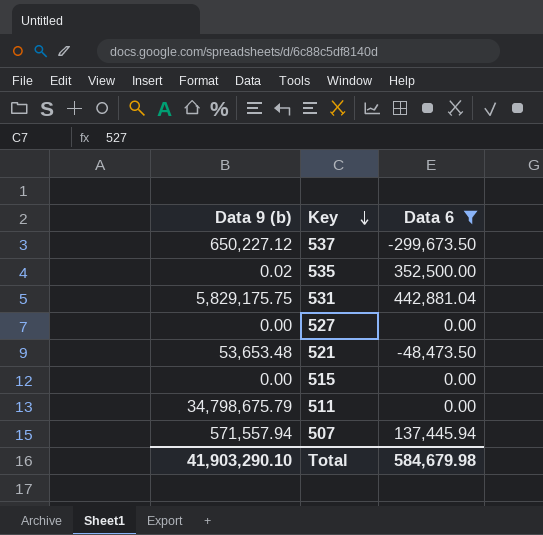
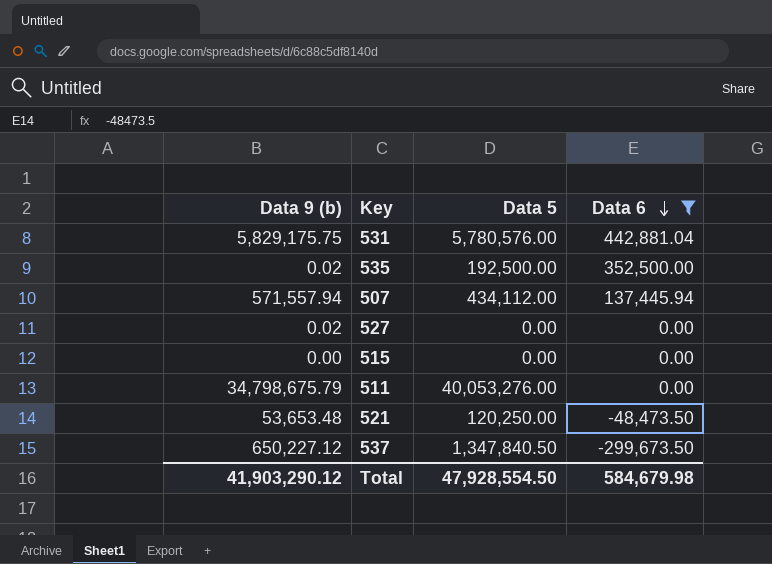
row order: Key descending -> Data 6 descending
column Data 5 | position: none -> 3
527 | Data 9 (b): 0.00 -> 0.02
Total | Data 9 (b): 41,903,290.10 -> 41,903,290.12

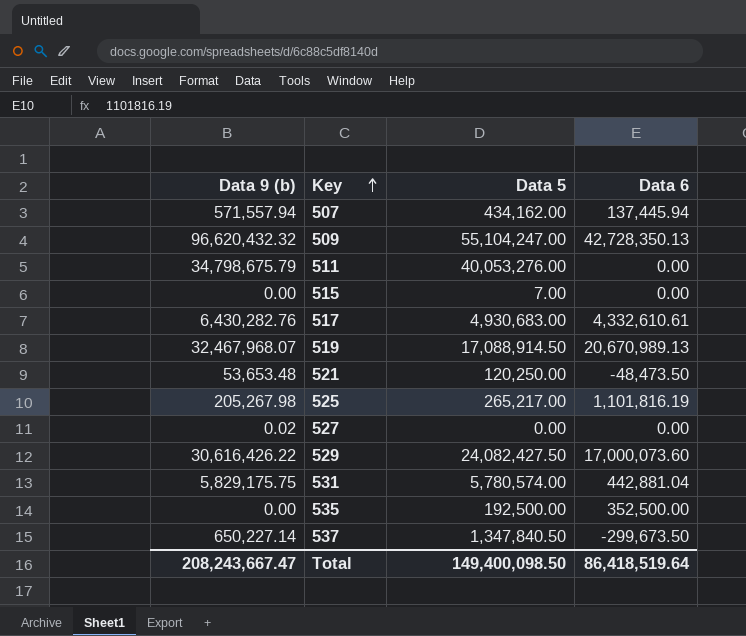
filter: Data 6 <= 442,881.04 -> none
row order: Data 6 descending -> Key ascending
507 | Data 5: 434,112.00 -> 434,162.00
515 | Data 5: 0.00 -> 7.00
531 | Data 5: 5,780,576.00 -> 5,780,574.00
535 | Data 9 (b): 0.02 -> 0.00
537 | Data 9 (b): 650,227.12 -> 650,227.14
Total | Data 9 (b): 41,903,290.12 -> 208,243,667.47
Total | Data 5: 47,928,554.50 -> 149,400,098.50
Total | Data 6: 584,679.98 -> 86,418,519.64

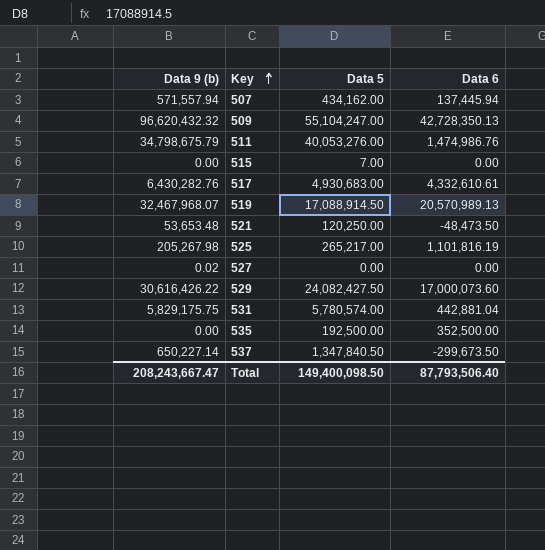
511 | Data 6: 0.00 -> 1,474,986.76
519 | Data 6: 20,670,989.13 -> 20,570,989.13
Total | Data 6: 86,418,519.64 -> 87,793,506.40

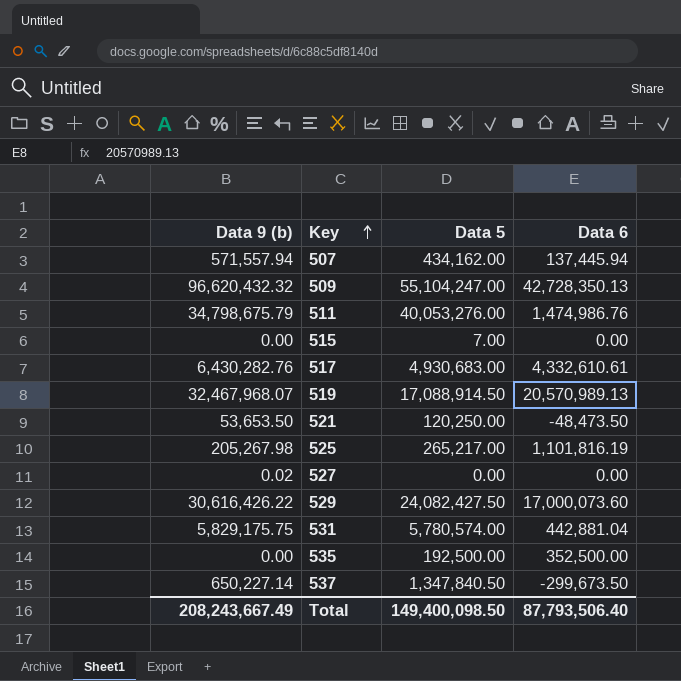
521 | Data 9 (b): 53,653.48 -> 53,653.50
Total | Data 9 (b): 208,243,667.47 -> 208,243,667.49

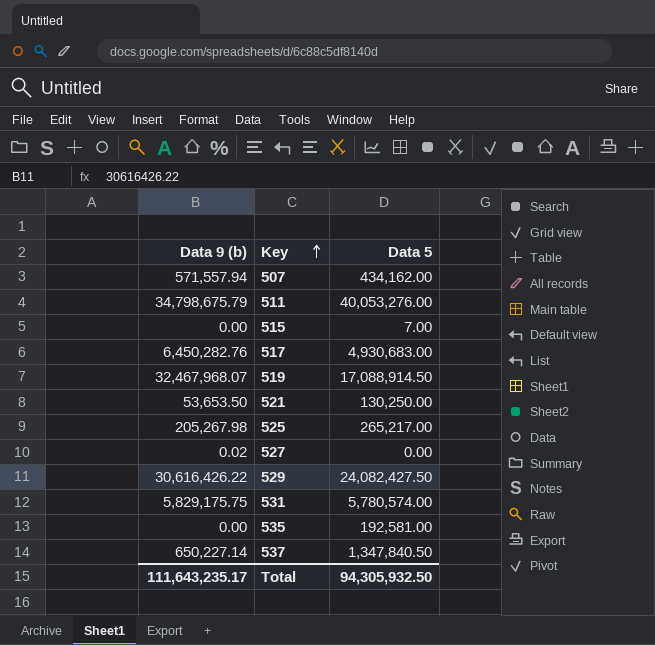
column Data 6 | position: 4 -> none
row 509: 96,620,432.32 | 55,104,247.00 | 42,728,350.13 -> none
517 | Data 9 (b): 6,430,282.76 -> 6,450,282.76
521 | Data 5: 120,250.00 -> 130,250.00
535 | Data 5: 192,500.00 -> 192,581.00
Total | Data 9 (b): 208,243,667.49 -> 111,643,235.17
Total | Data 5: 149,400,098.50 -> 94,305,932.50

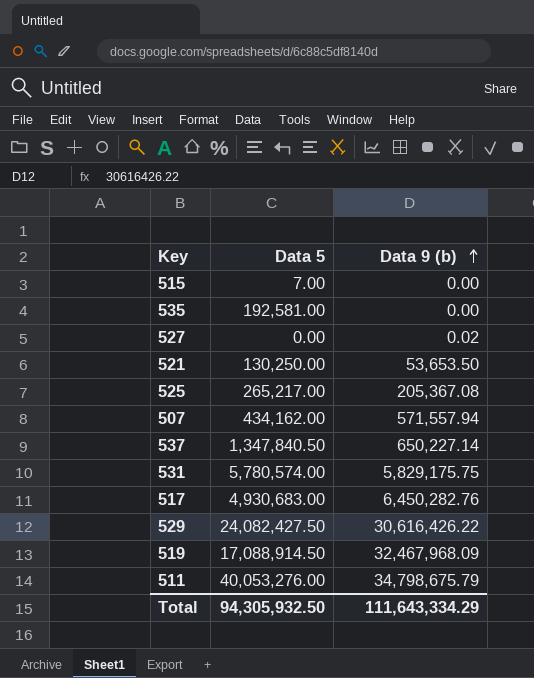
row order: Key ascending -> Data 9 (b) ascending
column Data 9 (b) | position: 1 -> 3
525 | Data 9 (b): 205,267.98 -> 205,367.08
519 | Data 9 (b): 32,467,968.07 -> 32,467,968.09
Total | Data 9 (b): 111,643,235.17 -> 111,643,334.29

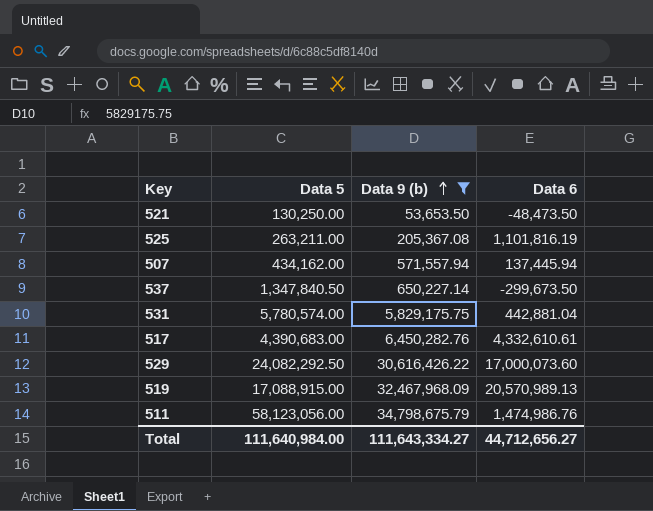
filter: none -> Data 9 (b) >= 53,653.50
column Data 6 | position: none -> 4
525 | Data 5: 265,217.00 -> 263,211.00
517 | Data 5: 4,930,683.00 -> 4,390,683.00
529 | Data 5: 24,082,427.50 -> 24,082,292.50
519 | Data 5: 17,088,914.50 -> 17,088,915.00
511 | Data 5: 40,053,276.00 -> 58,123,056.00
Total | Data 5: 94,305,932.50 -> 111,640,984.00
Total | Data 9 (b): 111,643,334.29 -> 111,643,334.27

